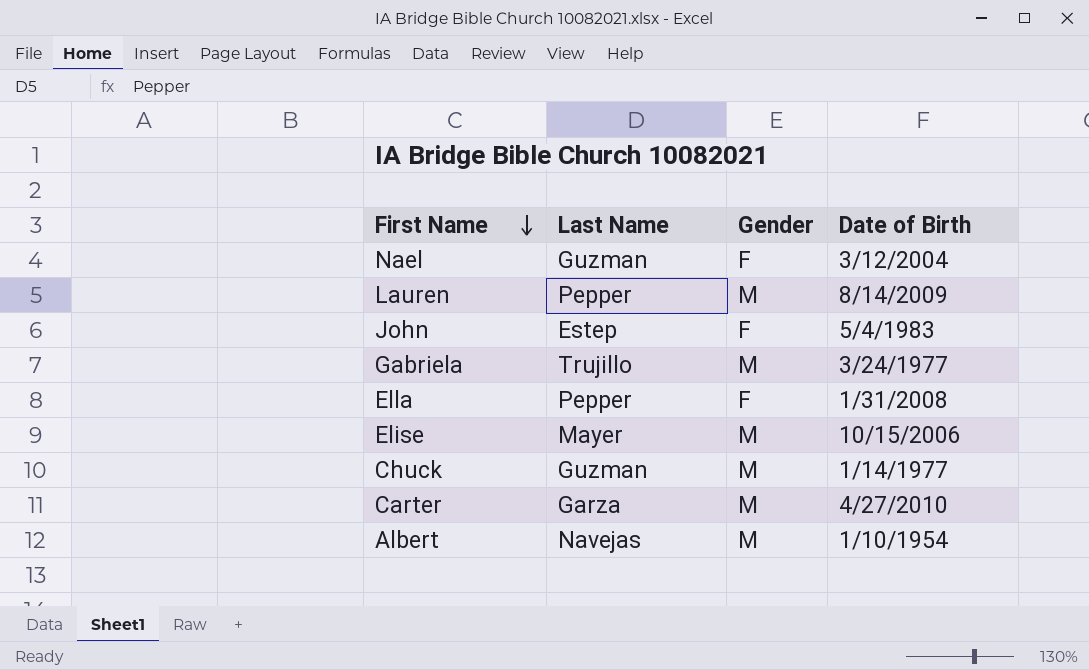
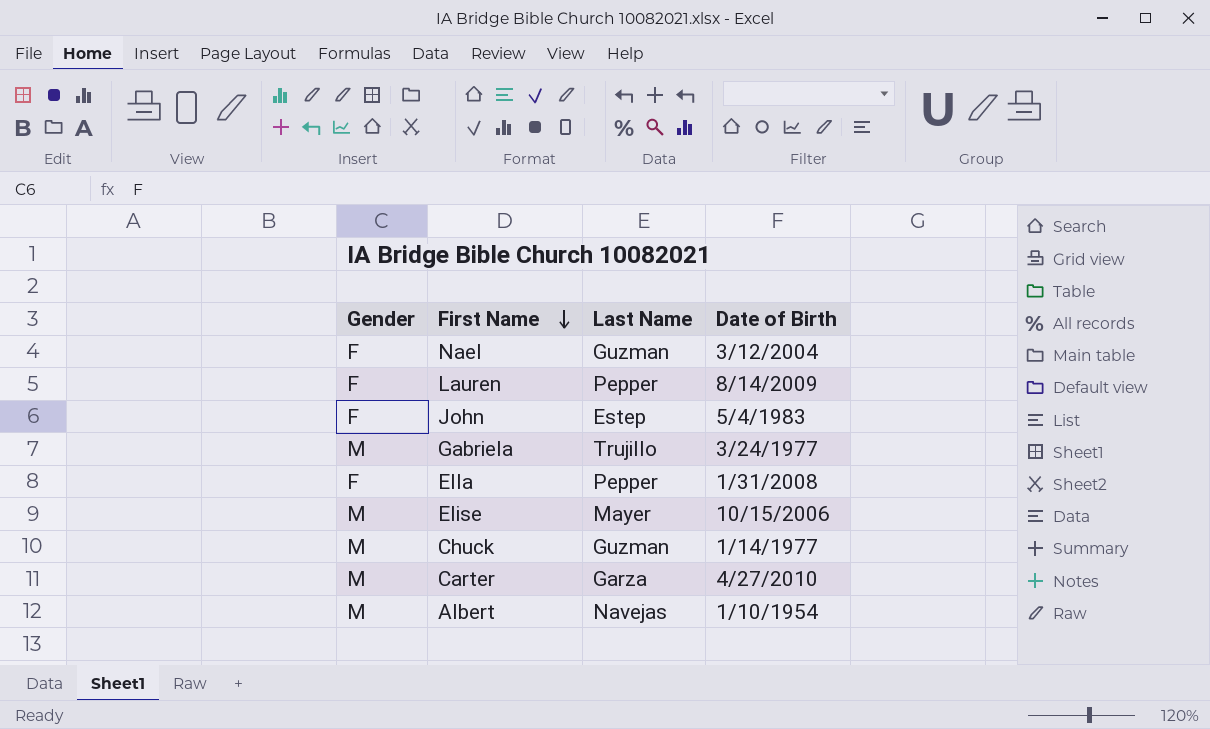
column Gender | position: 3 -> 1
Lauren | Gender: M -> F

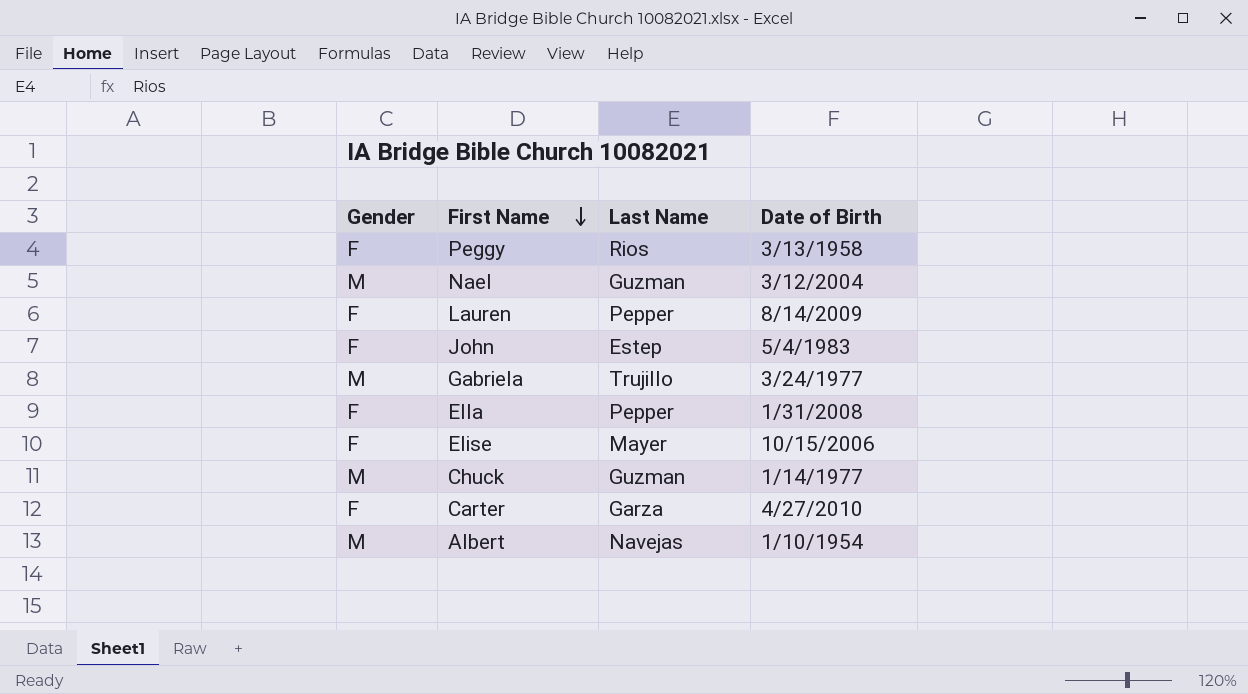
row Peggy: none -> F | Rios | 3/13/1958
Nael | Gender: F -> M
Elise | Gender: M -> F
Carter | Gender: M -> F

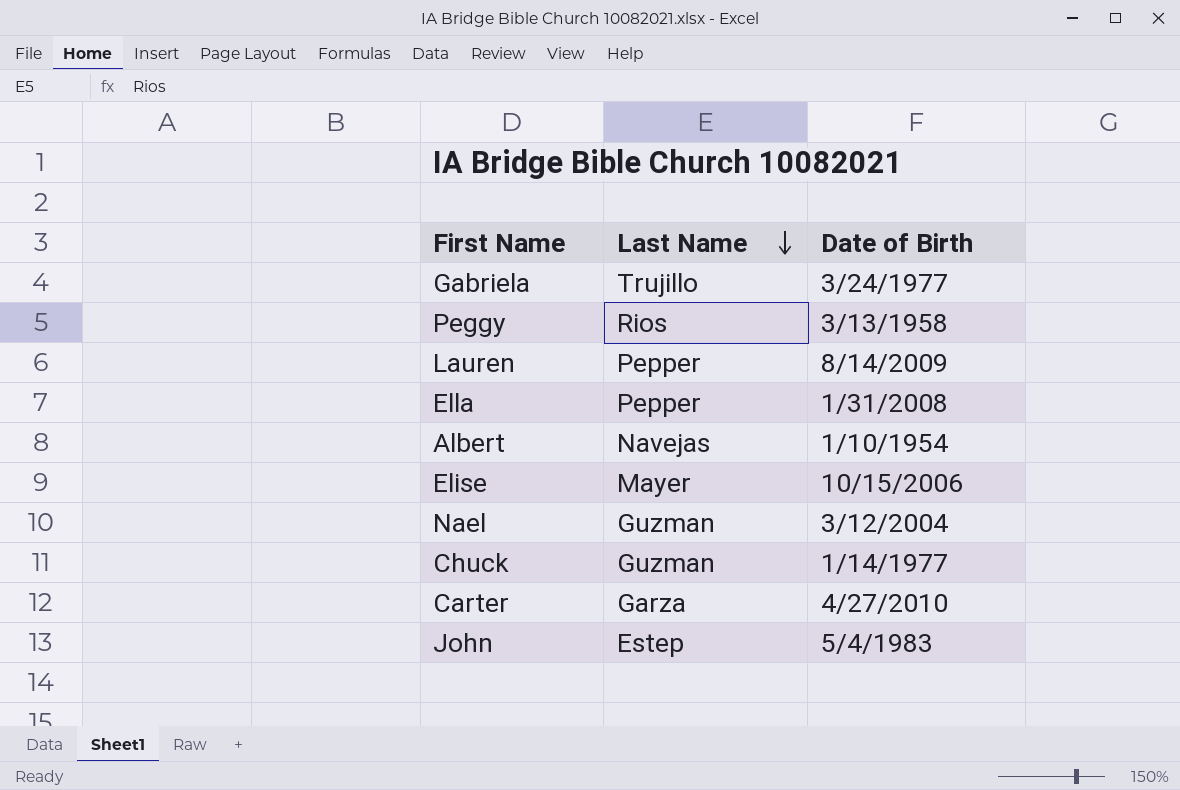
row order: First Name descending -> Last Name descending
column Gender | position: 1 -> none

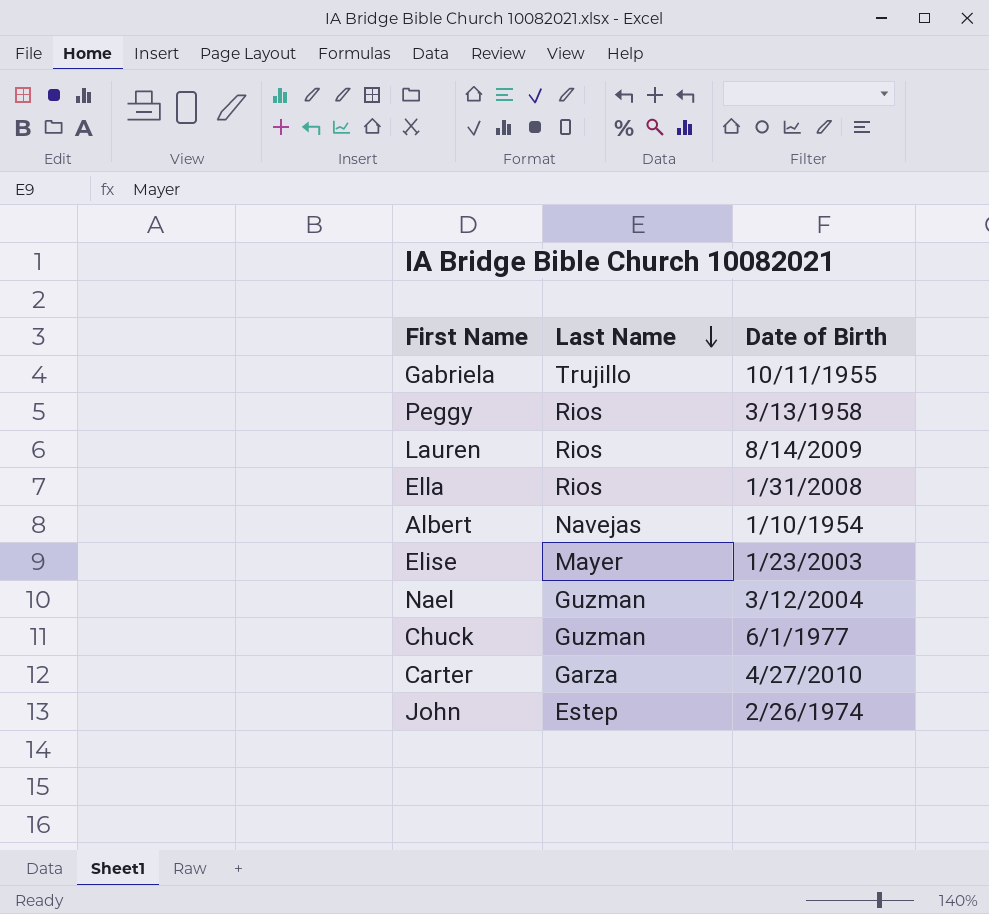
Gabriela | Date of Birth: 3/24/1977 -> 10/11/1955
Lauren | Last Name: Pepper -> Rios
Ella | Last Name: Pepper -> Rios
Elise | Date of Birth: 10/15/2006 -> 1/23/2003
Chuck | Date of Birth: 1/14/1977 -> 6/1/1977
John | Date of Birth: 5/4/1983 -> 2/26/1974

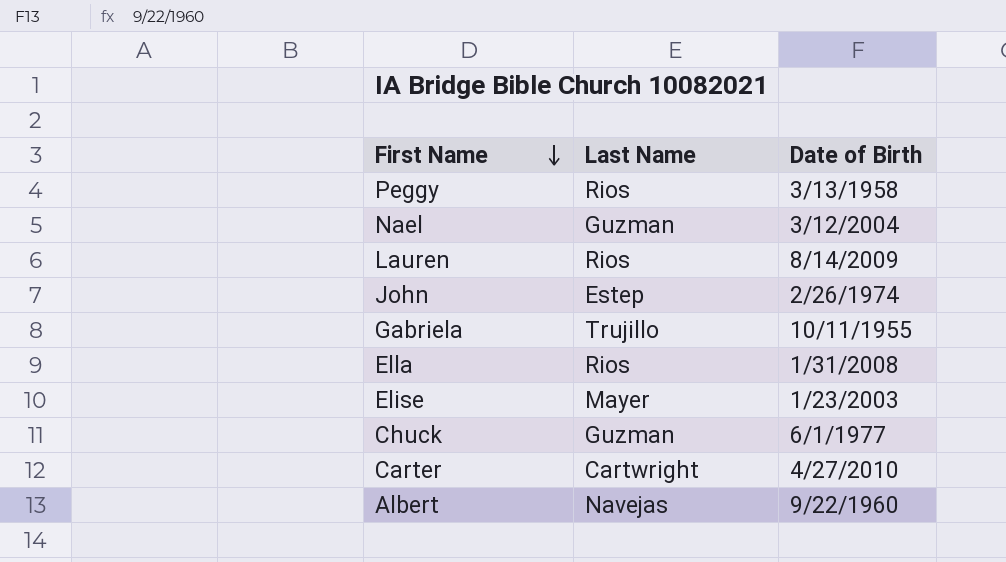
row order: Last Name descending -> First Name descending
Carter | Last Name: Garza -> Cartwright
Albert | Date of Birth: 1/10/1954 -> 9/22/1960

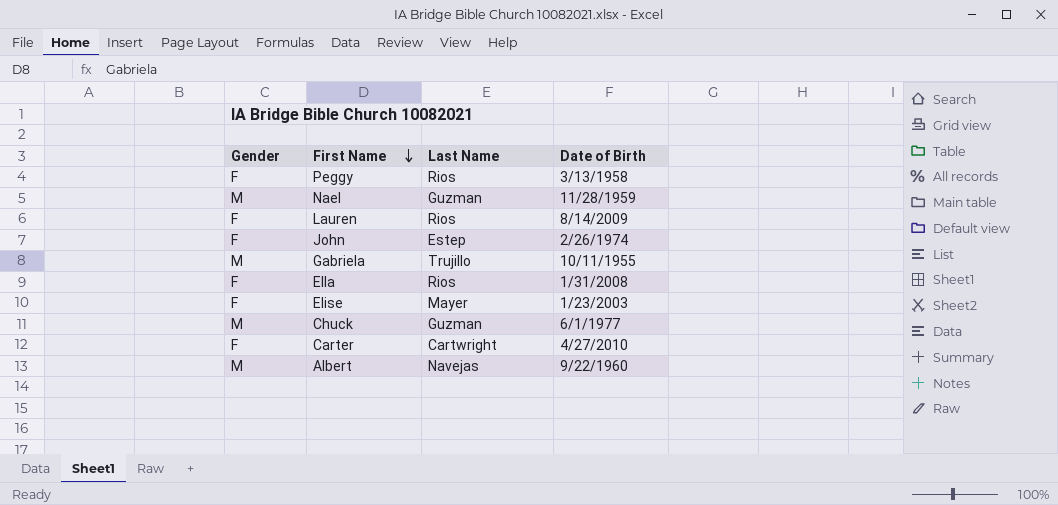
column Gender | position: none -> 1
Nael | Date of Birth: 3/12/2004 -> 11/28/1959

